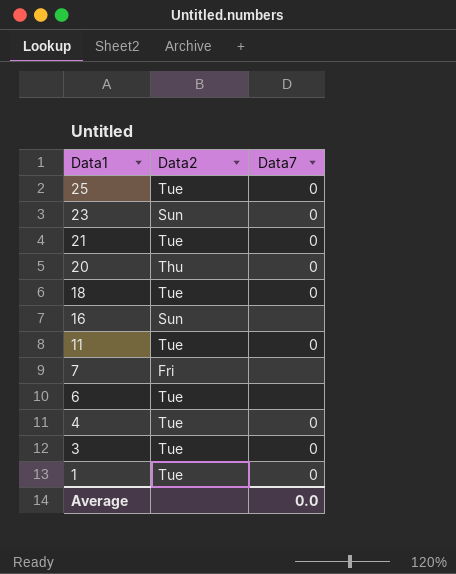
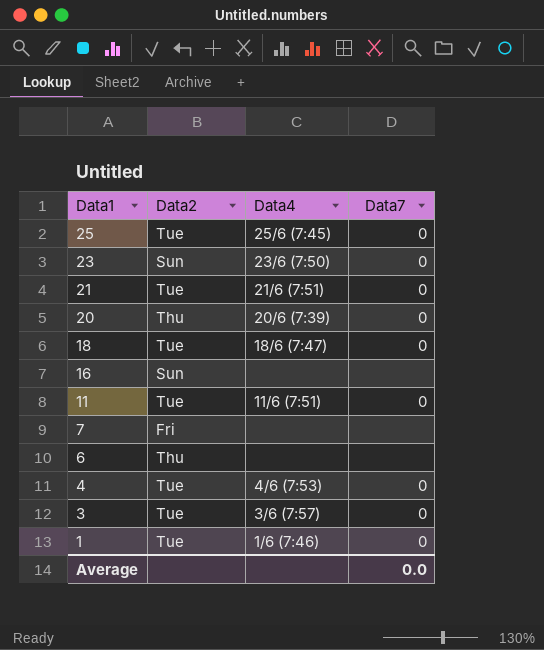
column Data4 | position: none -> 3
6 | Data2: Tue -> Thu

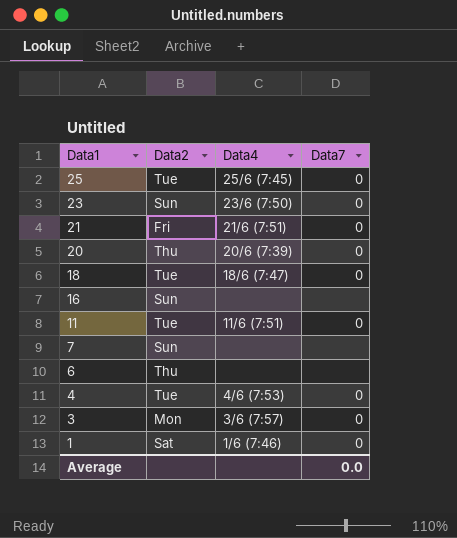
21 | Data2: Tue -> Fri
7 | Data2: Fri -> Sun
3 | Data2: Tue -> Mon
1 | Data2: Tue -> Sat

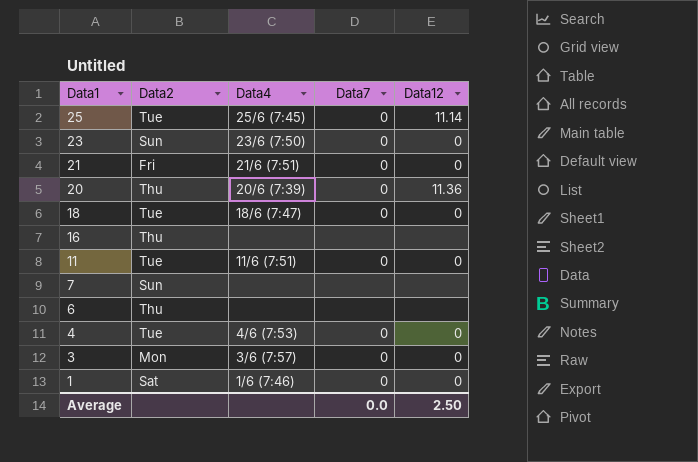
column Data12 | position: none -> 5
16 | Data2: Sun -> Thu

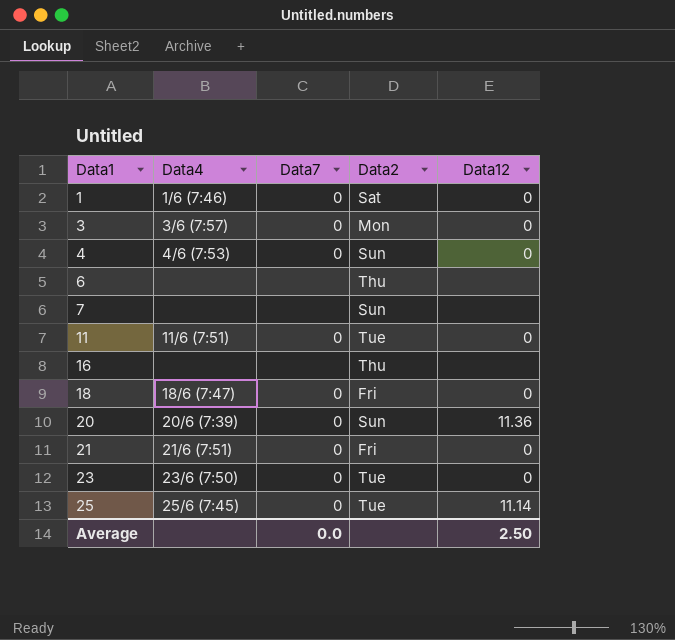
row order: Data1 descending -> Data1 ascending
column Data2 | position: 2 -> 4
4 | Data2: Tue -> Sun
18 | Data2: Tue -> Fri
20 | Data2: Thu -> Sun
23 | Data2: Sun -> Tue

